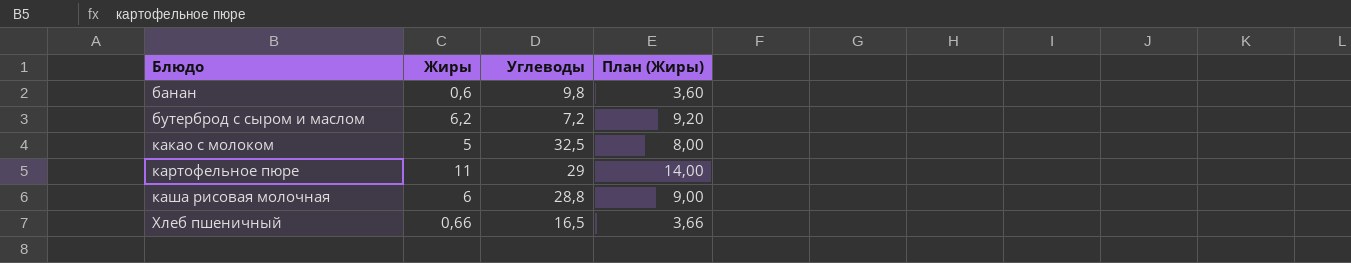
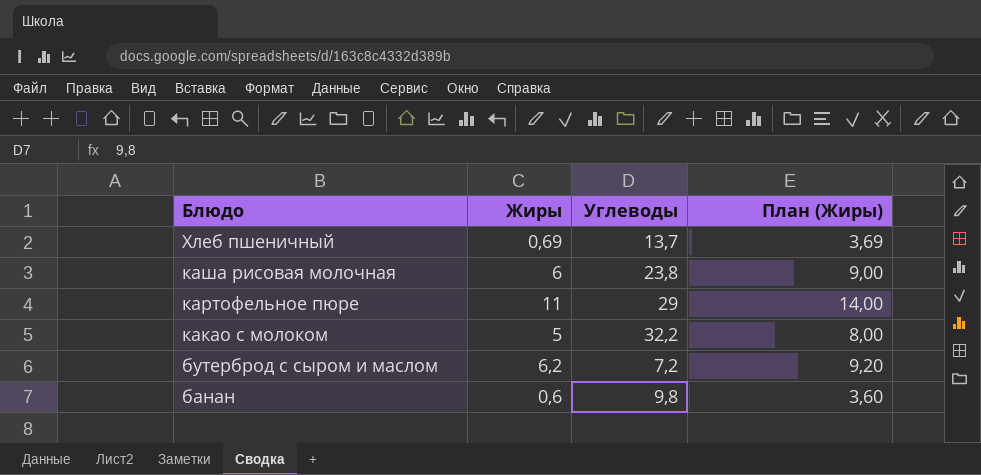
row order: Блюдо ascending -> Блюдо descending
Хлеб пшеничный | Жиры: 0,66 -> 0,69
Хлеб пшеничный | Углеводы: 16,5 -> 13,7
Хлеб пшеничный | План (Жиры): 3,66 -> 3,69
каша рисовая молочная | Углеводы: 28,8 -> 23,8
какао с молоком | Углеводы: 32,5 -> 32,2

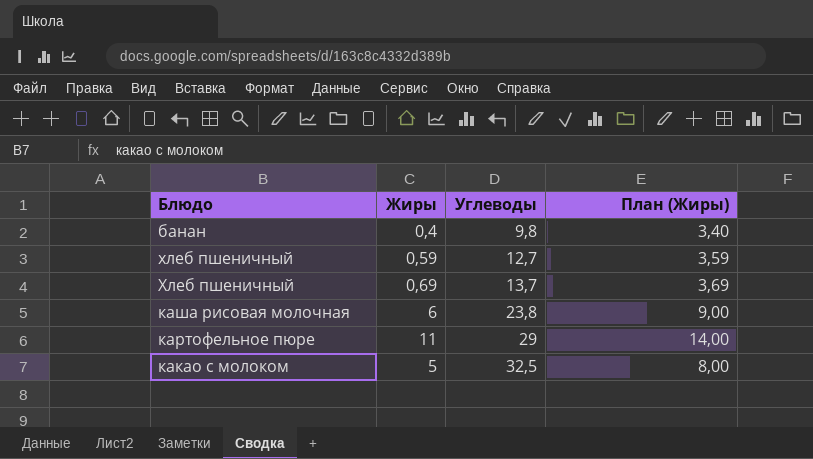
row order: Блюдо descending -> Углеводы ascending
row бутерброд с сыром и маслом: 6,2 | 7,2 | 9,20 -> none
банан | Жиры: 0,6 -> 0,4
банан | План (Жиры): 3,60 -> 3,40
row хлеб пшеничный: none -> 0,59 | 12,7 | 3,59
какао с молоком | Углеводы: 32,2 -> 32,5

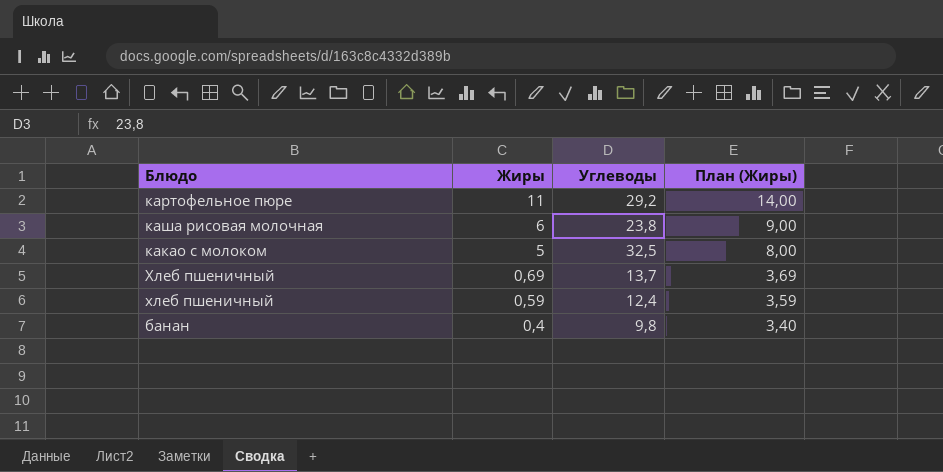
row order: Углеводы ascending -> Жиры descending
картофельное пюре | Углеводы: 29 -> 29,2
хлеб пшеничный | Углеводы: 12,7 -> 12,4

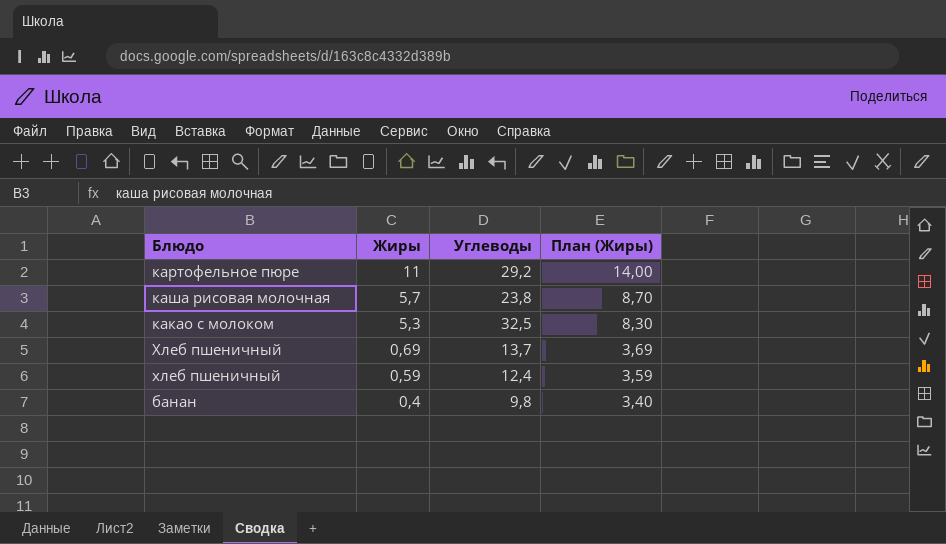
каша рисовая молочная | Жиры: 6 -> 5,7
каша рисовая молочная | План (Жиры): 9,00 -> 8,70
какао с молоком | Жиры: 5 -> 5,3
какао с молоком | План (Жиры): 8,00 -> 8,30

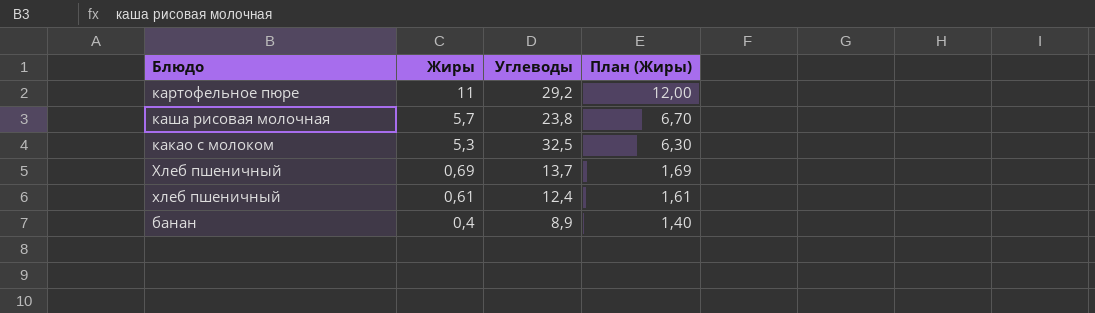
column План (Жиры) | formula: [Жиры] + 3 -> [Жиры] + 1
хлеб пшеничный | Жиры: 0,59 -> 0,61
банан | Углеводы: 9,8 -> 8,9

